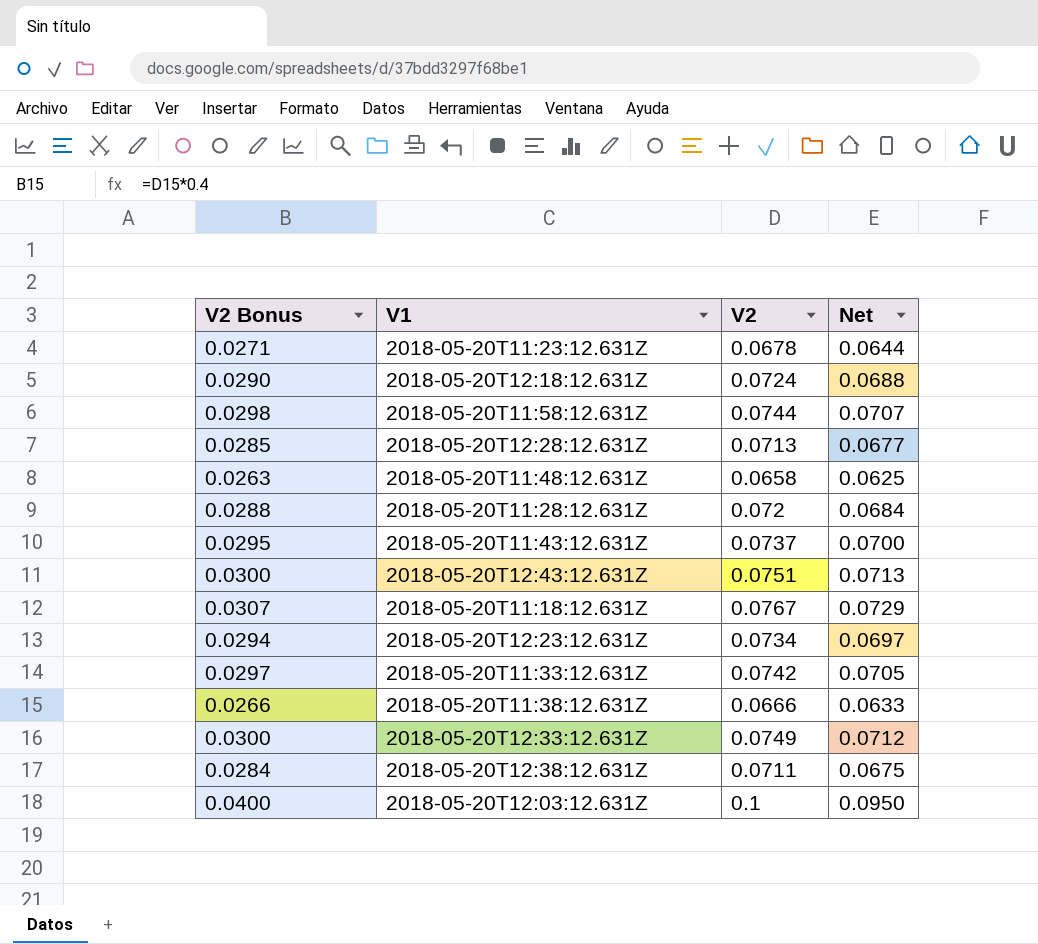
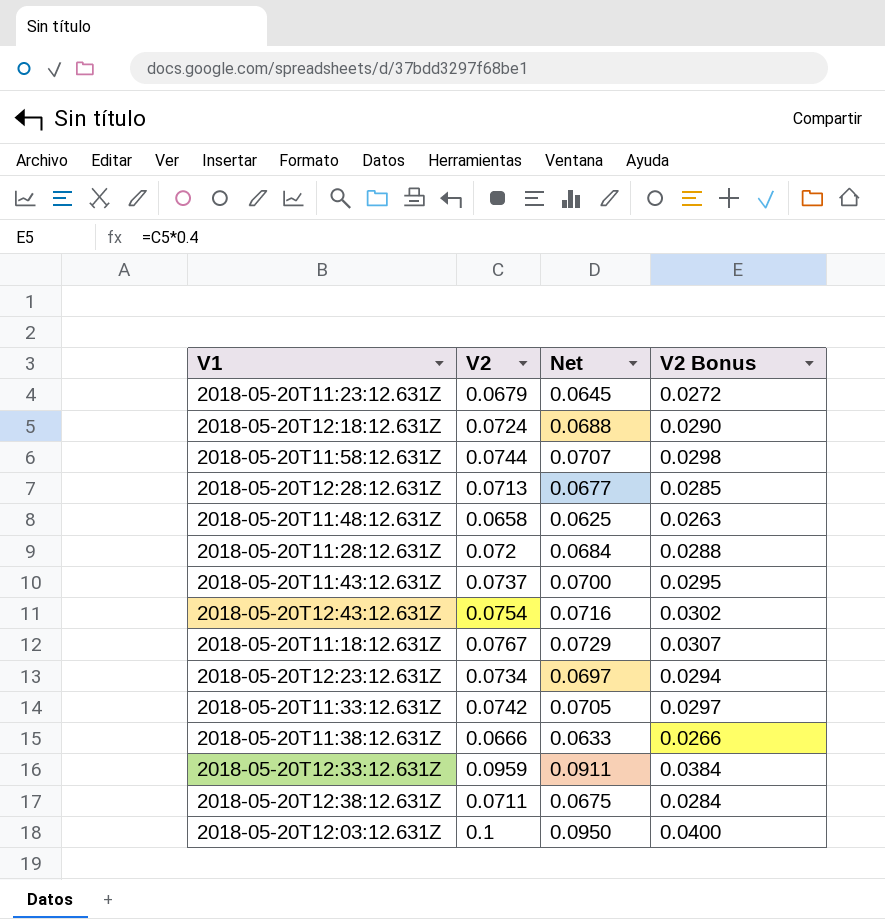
column V2 Bonus | position: 1 -> 4
2018-05-20T11:23:12.631Z | V2: 0.0678 -> 0.0679
2018-05-20T11:23:12.631Z | Net: 0.0644 -> 0.0645
2018-05-20T11:23:12.631Z | V2 Bonus: 0.0271 -> 0.0272
2018-05-20T12:43:12.631Z | V2: 0.0751 -> 0.0754
2018-05-20T12:43:12.631Z | Net: 0.0713 -> 0.0716
2018-05-20T12:43:12.631Z | V2 Bonus: 0.0300 -> 0.0302
2018-05-20T12:33:12.631Z | V2: 0.0749 -> 0.0959
2018-05-20T12:33:12.631Z | Net: 0.0712 -> 0.0911
2018-05-20T12:33:12.631Z | V2 Bonus: 0.0300 -> 0.0384

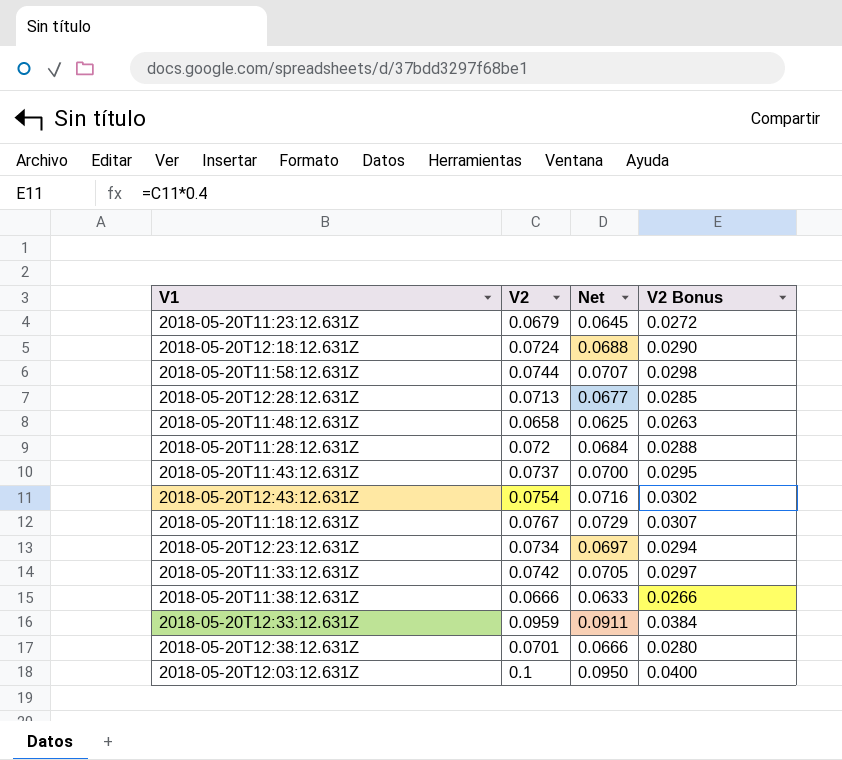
2018-05-20T12:38:12.631Z | V2: 0.0711 -> 0.0701
2018-05-20T12:38:12.631Z | Net: 0.0675 -> 0.0666
2018-05-20T12:38:12.631Z | V2 Bonus: 0.0284 -> 0.0280

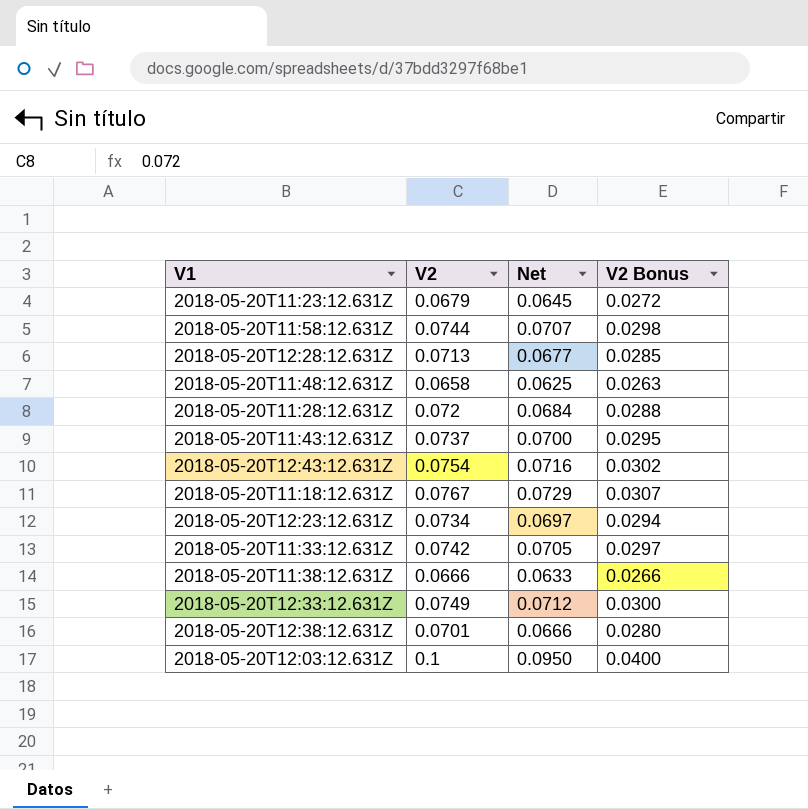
row 2018-05-20T12:18:12.631Z: 0.0724 | 0.0688 | 0.0290 -> none
2018-05-20T12:33:12.631Z | V2: 0.0959 -> 0.0749
2018-05-20T12:33:12.631Z | Net: 0.0911 -> 0.0712
2018-05-20T12:33:12.631Z | V2 Bonus: 0.0384 -> 0.0300

